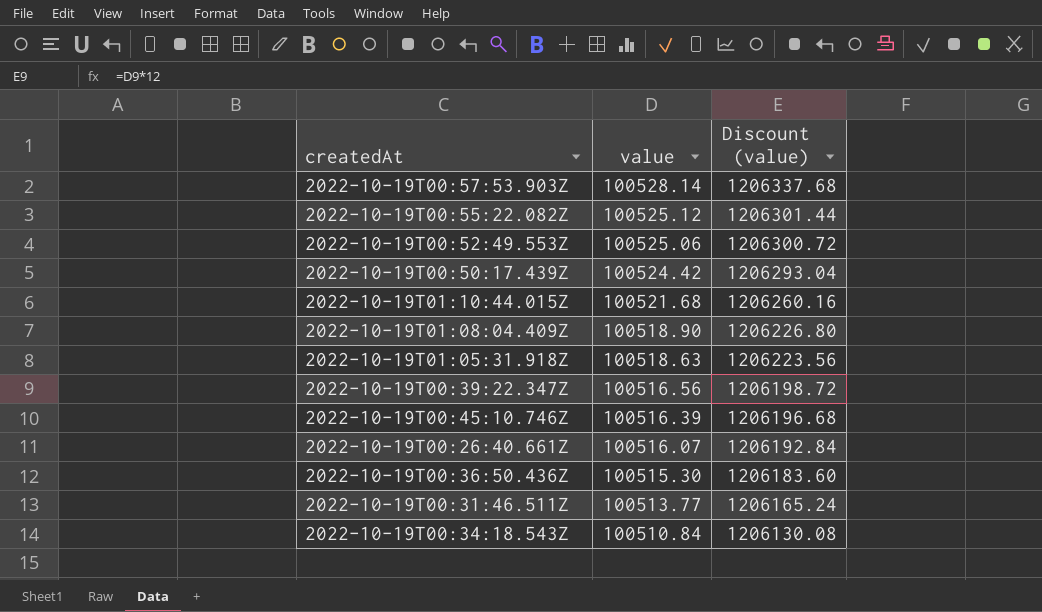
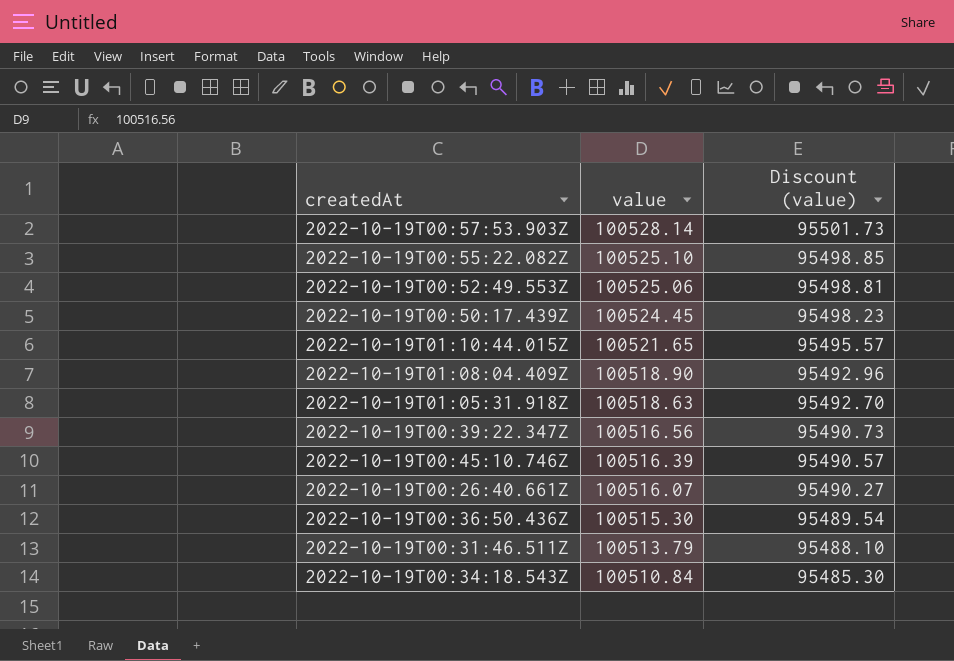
column Discount (value) | formula: [value] * 12 -> [value] * 0.95
2022-10-19T00:55:22.082Z | value: 100525.12 -> 100525.10
2022-10-19T00:50:17.439Z | value: 100524.42 -> 100524.45
2022-10-19T01:10:44.015Z | value: 100521.68 -> 100521.65
2022-10-19T00:31:46.511Z | value: 100513.77 -> 100513.79

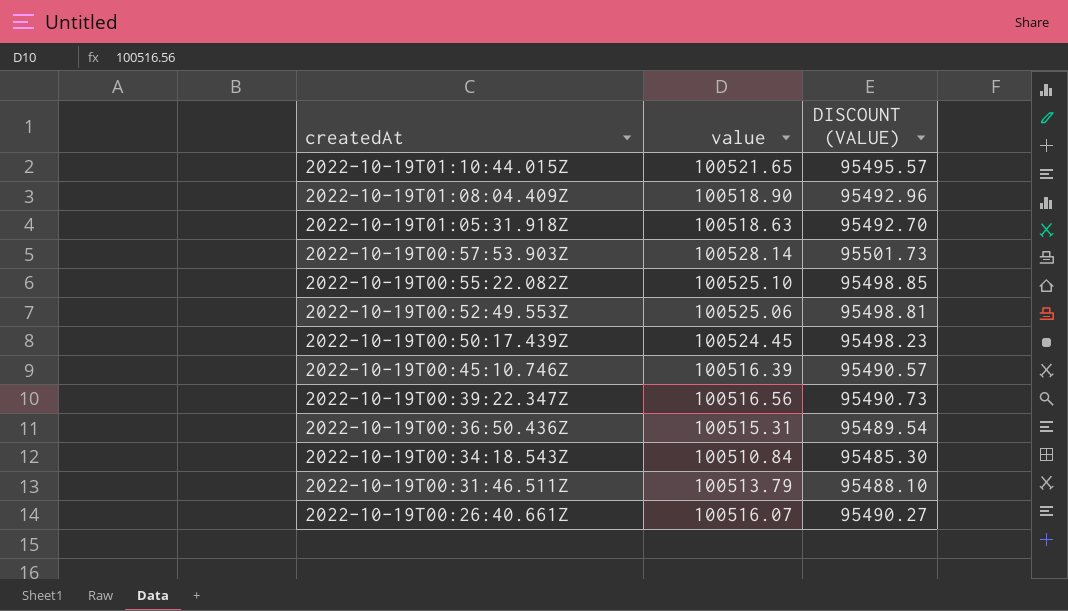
row order: value descending -> createdAt descending
column name: Discount (value) -> DISCOUNT (VALUE)
2022-10-19T00:36:50.436Z | value: 100515.30 -> 100515.31

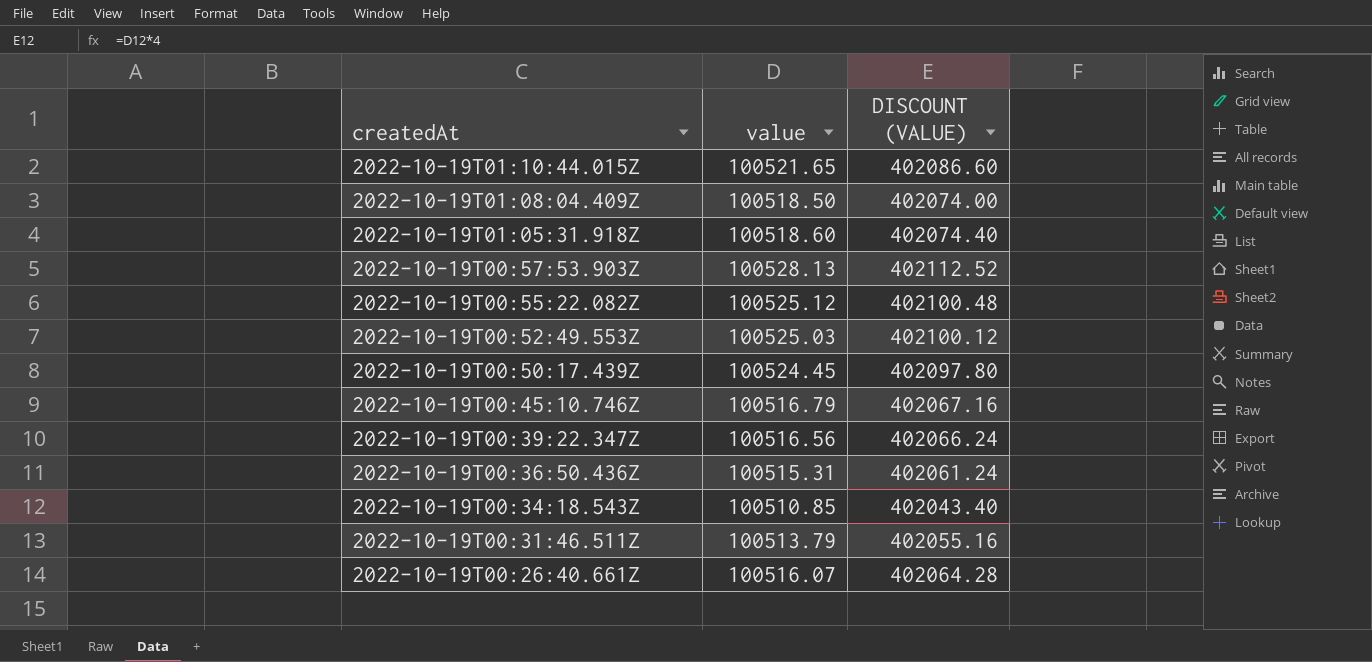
column DISCOUNT (VALUE) | formula: [value] * 0.95 -> [value] * 4
2022-10-19T01:08:04.409Z | value: 100518.90 -> 100518.50
2022-10-19T01:05:31.918Z | value: 100518.63 -> 100518.60
2022-10-19T00:57:53.903Z | value: 100528.14 -> 100528.13
2022-10-19T00:55:22.082Z | value: 100525.10 -> 100525.12
2022-10-19T00:52:49.553Z | value: 100525.06 -> 100525.03
2022-10-19T00:45:10.746Z | value: 100516.39 -> 100516.79
2022-10-19T00:34:18.543Z | value: 100510.84 -> 100510.85

